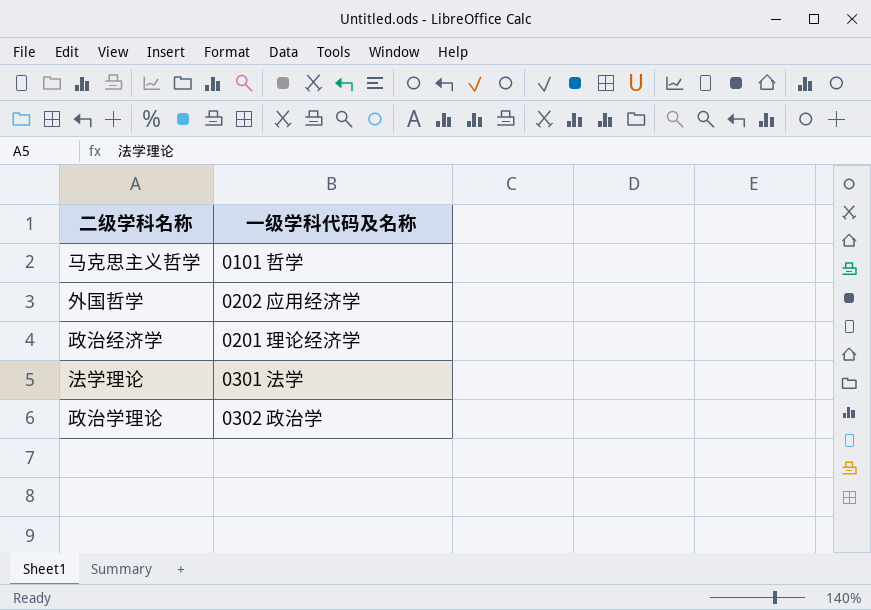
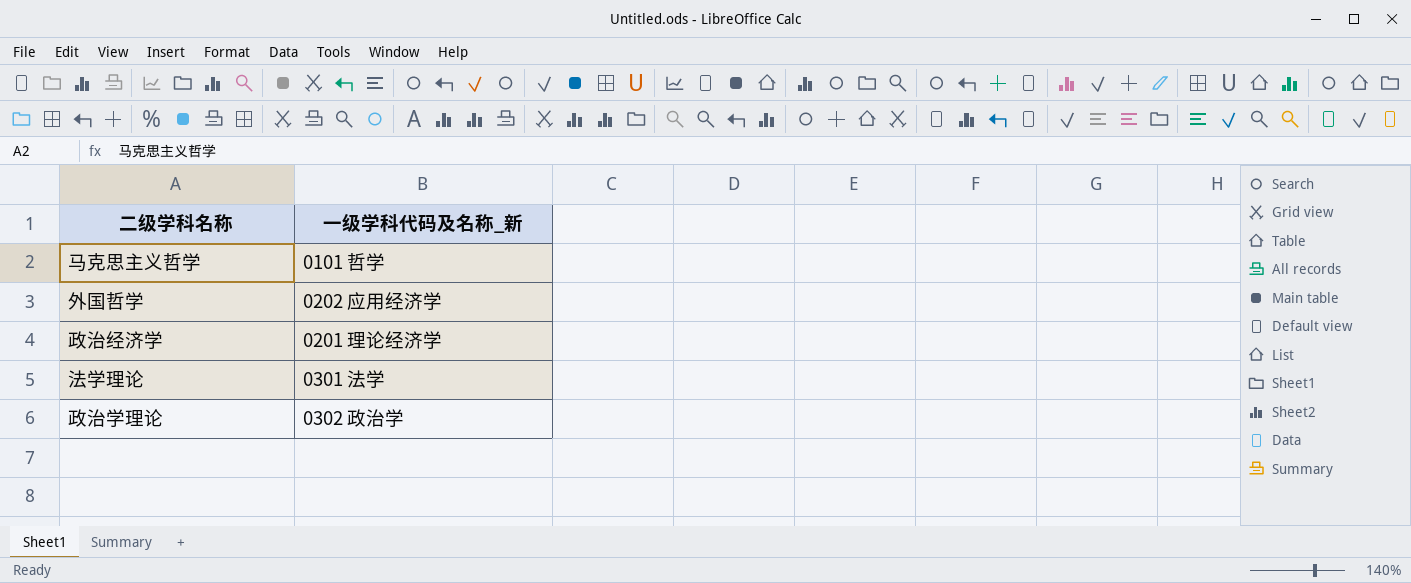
column name: 一级学科代码及名称 -> 一级学科代码及名称_新

